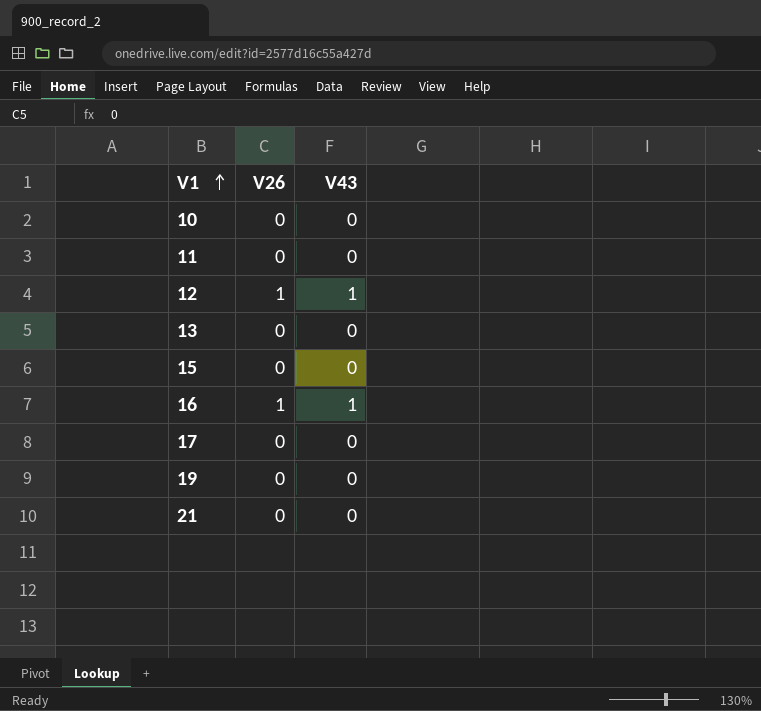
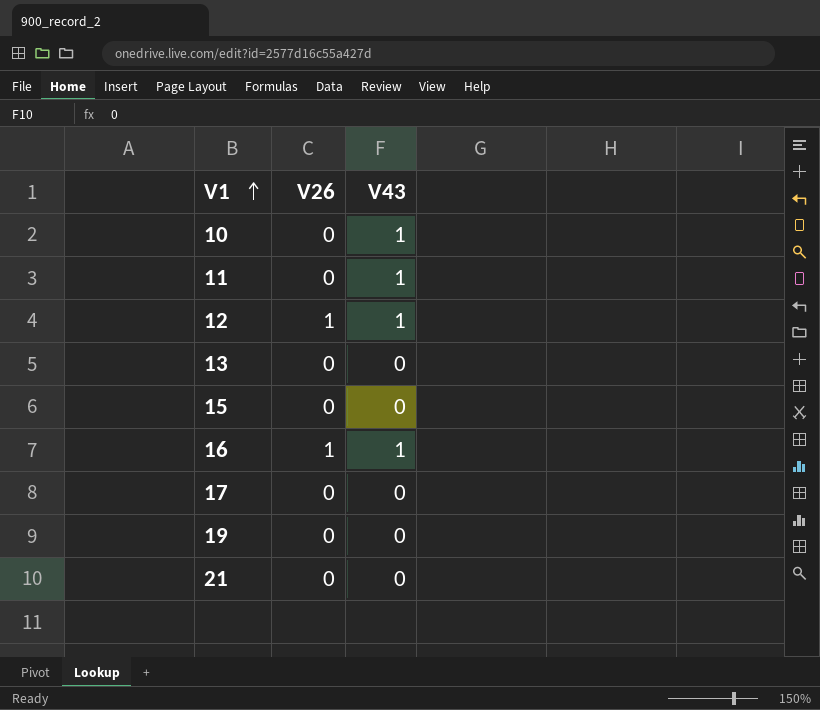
10 | V43: 0 -> 1
11 | V43: 0 -> 1

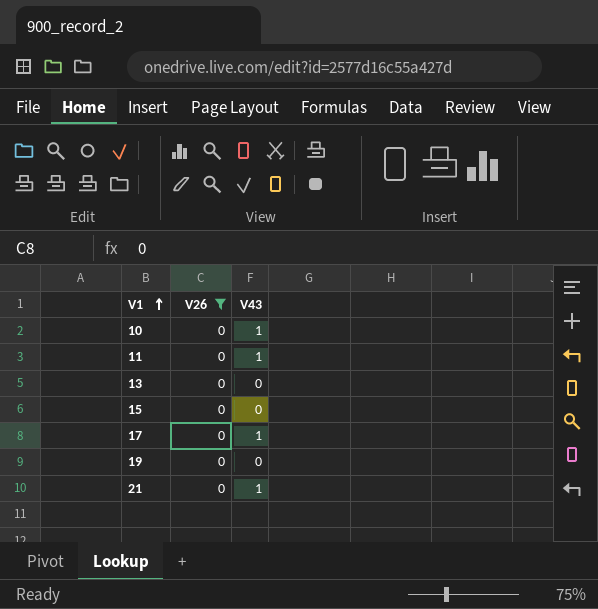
filter: none -> V26 = 0
17 | V43: 0 -> 1
21 | V43: 0 -> 1

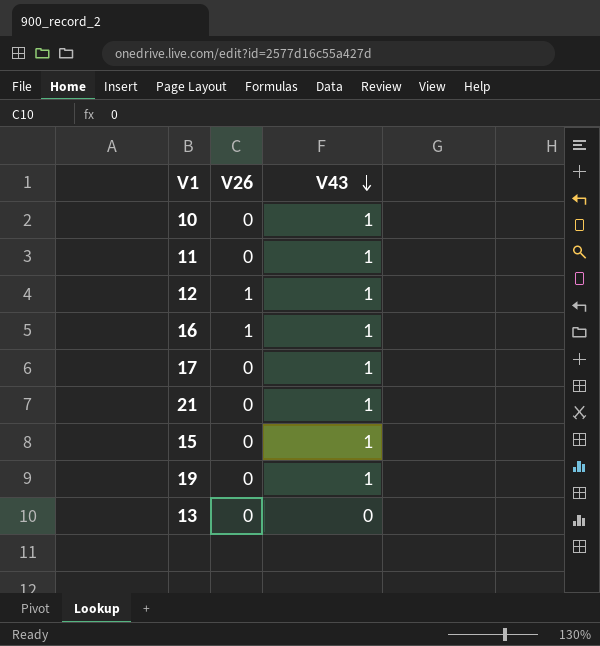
filter: V26 = 0 -> none
row order: V1 ascending -> V43 descending
15 | V43: 0 -> 1
19 | V43: 0 -> 1

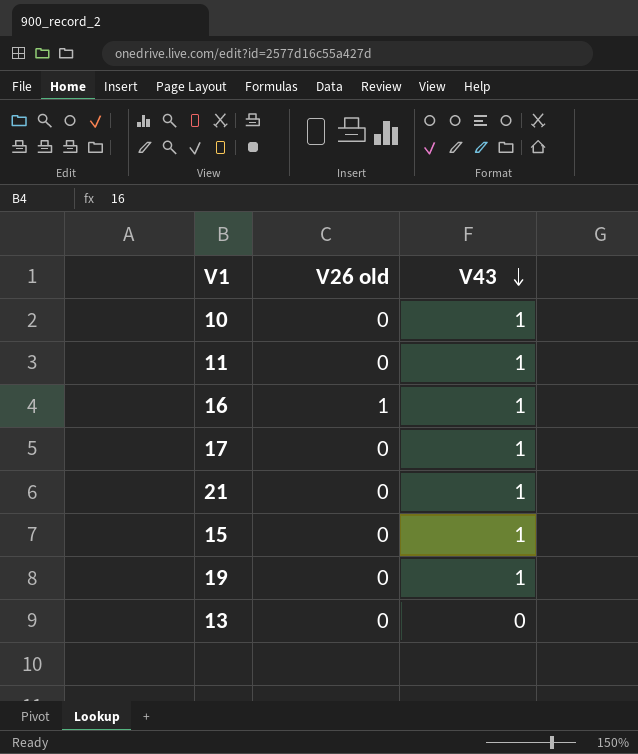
column name: V26 -> V26 old
row 12: 1 | 1 -> none

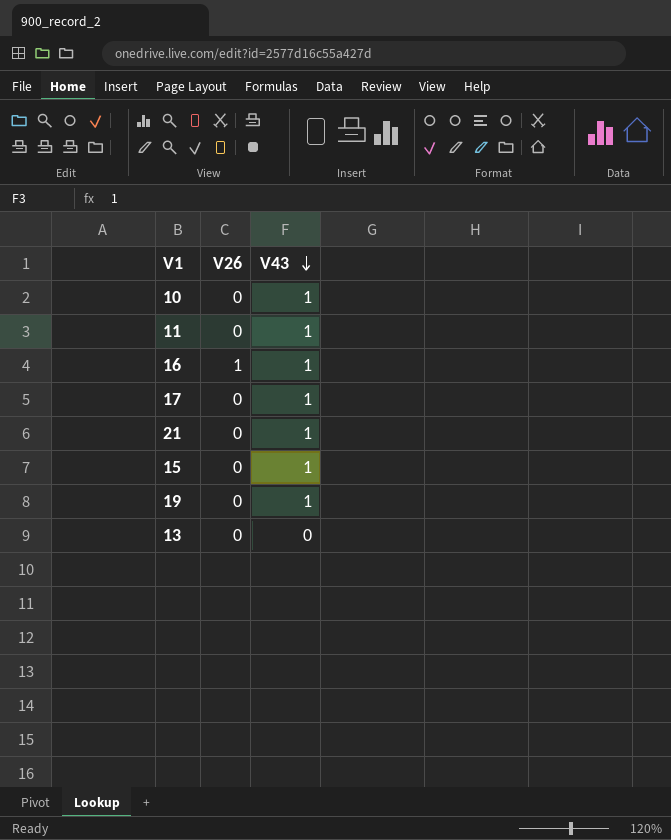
column name: V26 old -> V26

